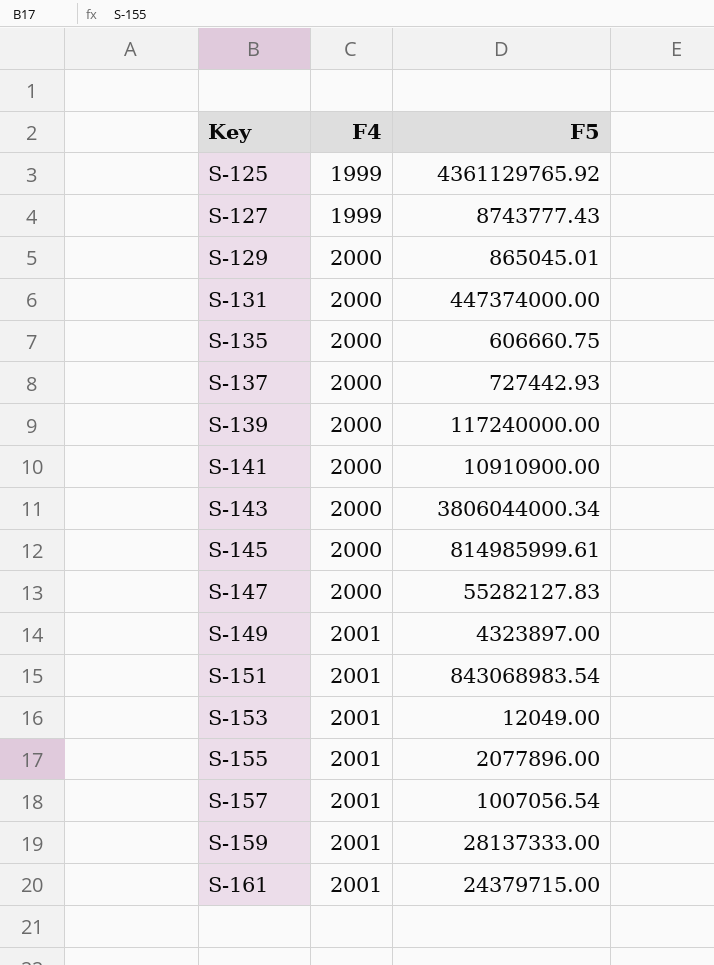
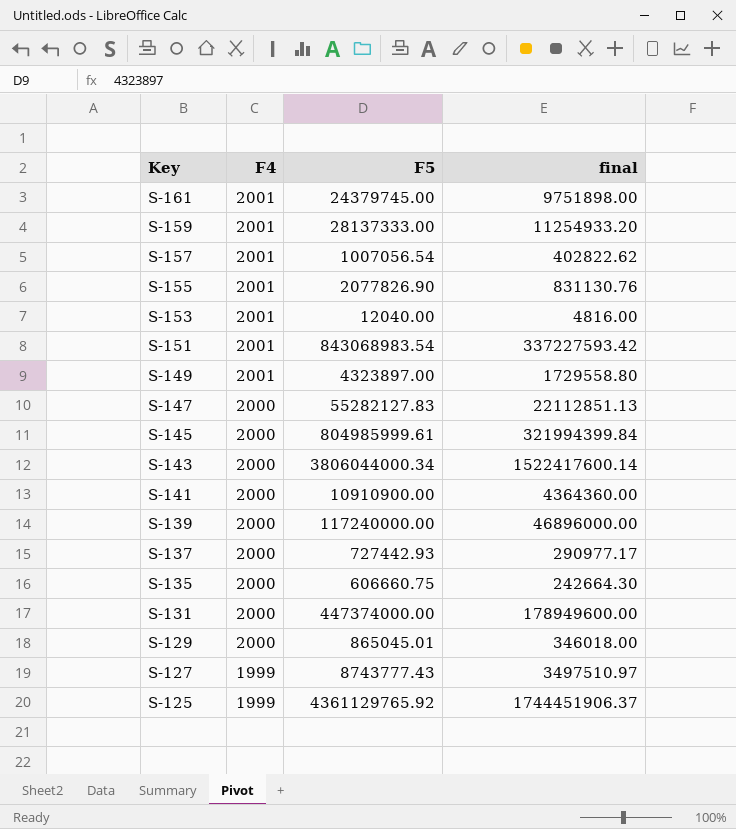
row order: Key ascending -> Key descending
column final | formula: none -> [F5] * 0.4
S-161 | F5: 24379715.00 -> 24379745.00
S-155 | F5: 2077896.00 -> 2077826.90
S-153 | F5: 12049.00 -> 12040.00
S-145 | F5: 814985999.61 -> 804985999.61

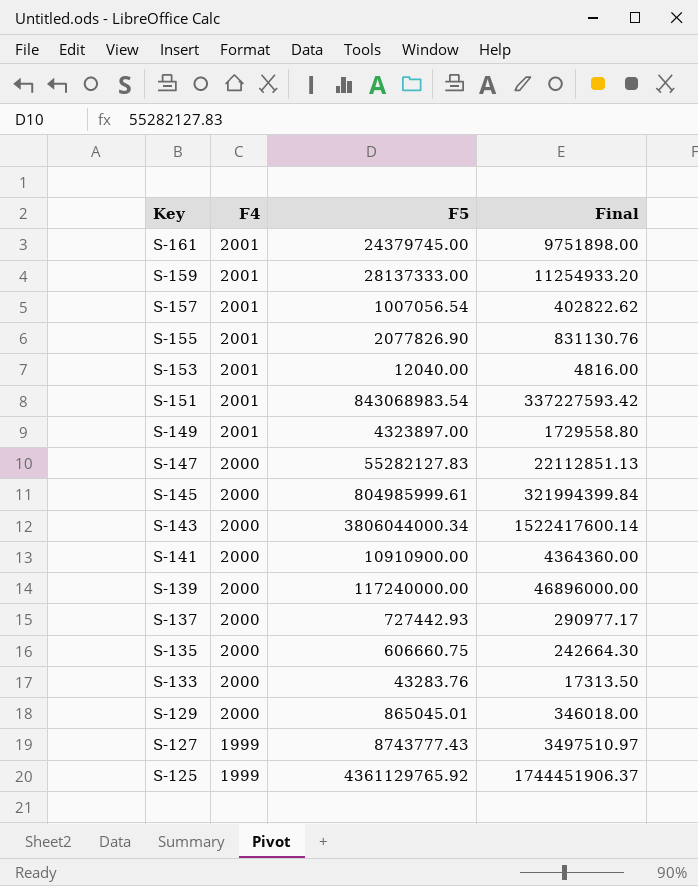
column name: final -> Final
row S-131: 2000 | 447374000.00 | 178949600.00 -> none
row S-133: none -> 2000 | 43283.76 | 17313.50

